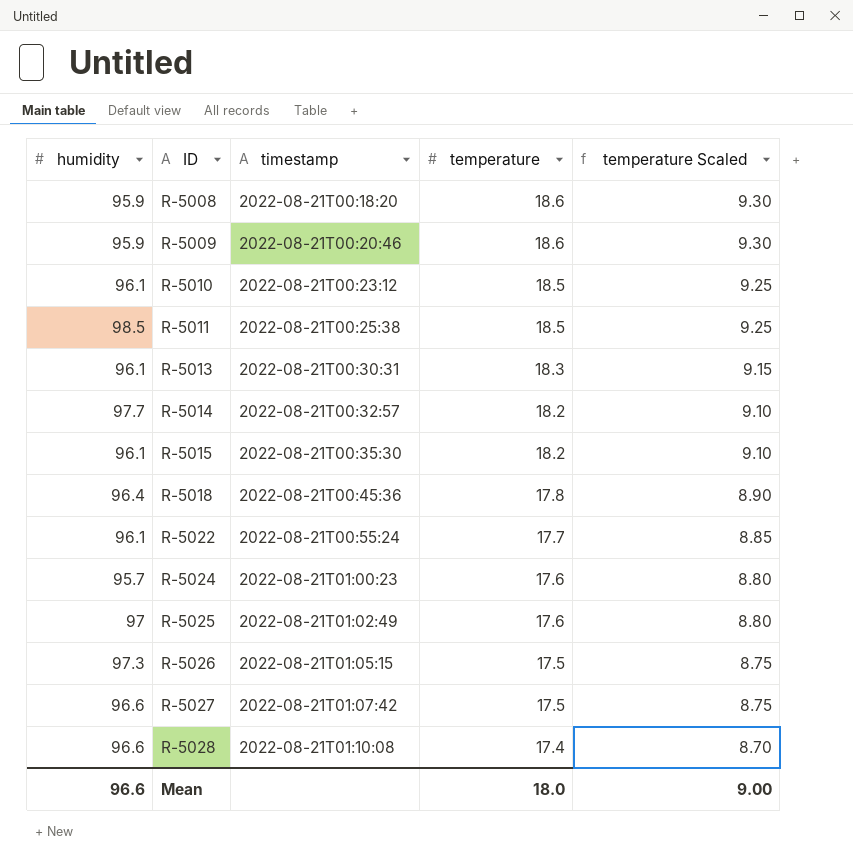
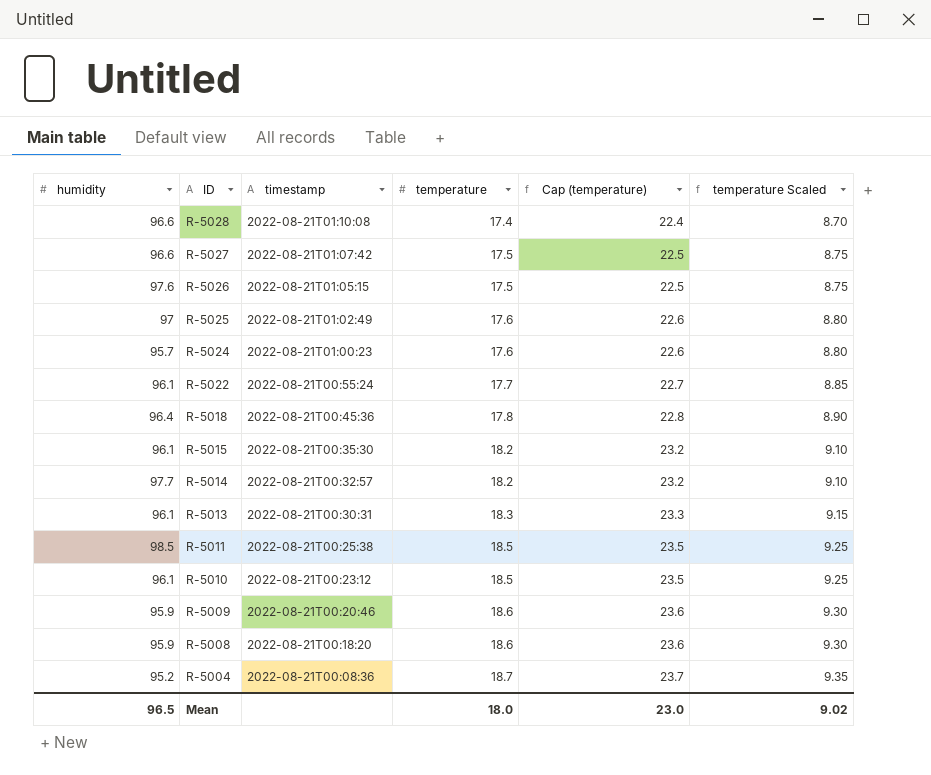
row order: ID ascending -> ID descending
column Cap (temperature) | formula: none -> [temperature] + 5
R-5026 | humidity: 97.3 -> 97.6
row R-5004: none -> 95.2 | 2022-08-21T00:08:36 | 18.7 | 23.7 | 9.35
Mean | humidity: 96.6 -> 96.5
Mean | temperature Scaled: 9.00 -> 9.02

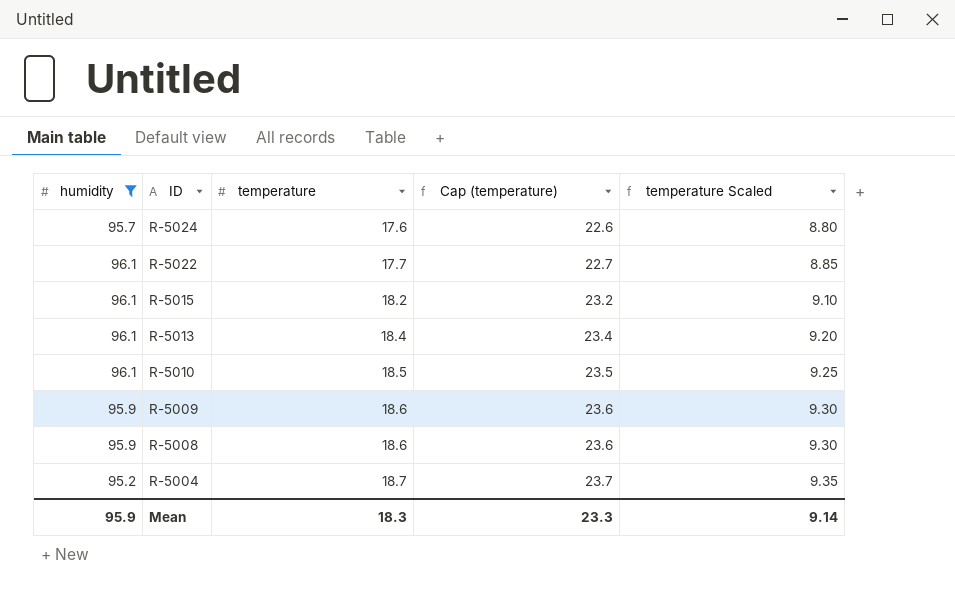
filter: none -> humidity <= 96.1
column timestamp | position: 3 -> none
R-5013 | temperature: 18.3 -> 18.4
R-5013 | Cap (temperature): 23.3 -> 23.4
R-5013 | temperature Scaled: 9.15 -> 9.20
Mean | humidity: 96.5 -> 95.9
Mean | temperature: 18.0 -> 18.3
Mean | Cap (temperature): 23.0 -> 23.3
Mean | temperature Scaled: 9.02 -> 9.14

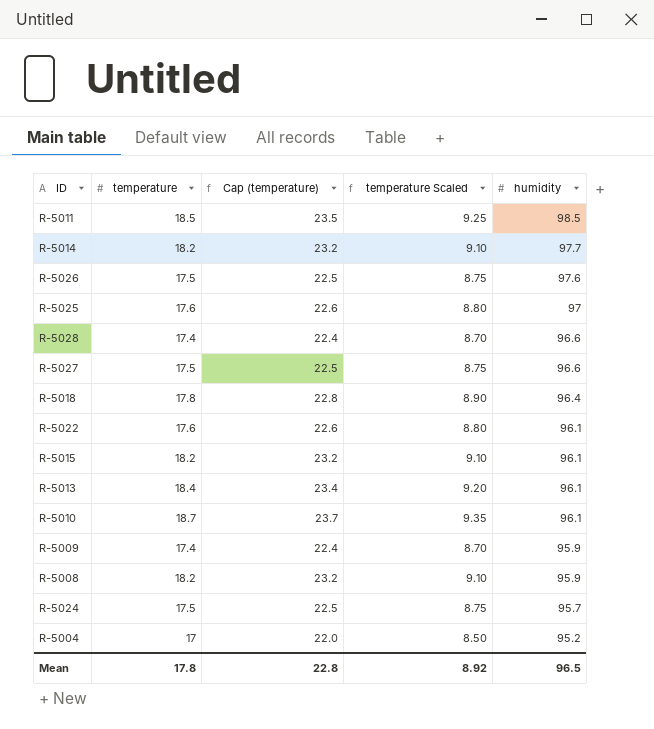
filter: humidity <= 96.1 -> none
row order: ID descending -> humidity descending
column humidity | position: 1 -> 5
R-5022 | temperature: 17.7 -> 17.6
R-5022 | Cap (temperature): 22.7 -> 22.6
R-5022 | temperature Scaled: 8.85 -> 8.80
R-5010 | temperature: 18.5 -> 18.7
R-5010 | Cap (temperature): 23.5 -> 23.7
R-5010 | temperature Scaled: 9.25 -> 9.35
R-5009 | temperature: 18.6 -> 17.4
R-5009 | Cap (temperature): 23.6 -> 22.4
R-5009 | temperature Scaled: 9.30 -> 8.70
R-5008 | temperature: 18.6 -> 18.2
R-5008 | Cap (temperature): 23.6 -> 23.2
R-5008 | temperature Scaled: 9.30 -> 9.10
R-5024 | temperature: 17.6 -> 17.5
R-5024 | Cap (temperature): 22.6 -> 22.5
R-5024 | temperature Scaled: 8.80 -> 8.75
R-5004 | temperature: 18.7 -> 17
R-5004 | Cap (temperature): 23.7 -> 22.0
R-5004 | temperature Scaled: 9.35 -> 8.50
Mean | temperature: 18.3 -> 17.8
Mean | Cap (temperature): 23.3 -> 22.8
Mean | temperature Scaled: 9.14 -> 8.92
Mean | humidity: 95.9 -> 96.5

